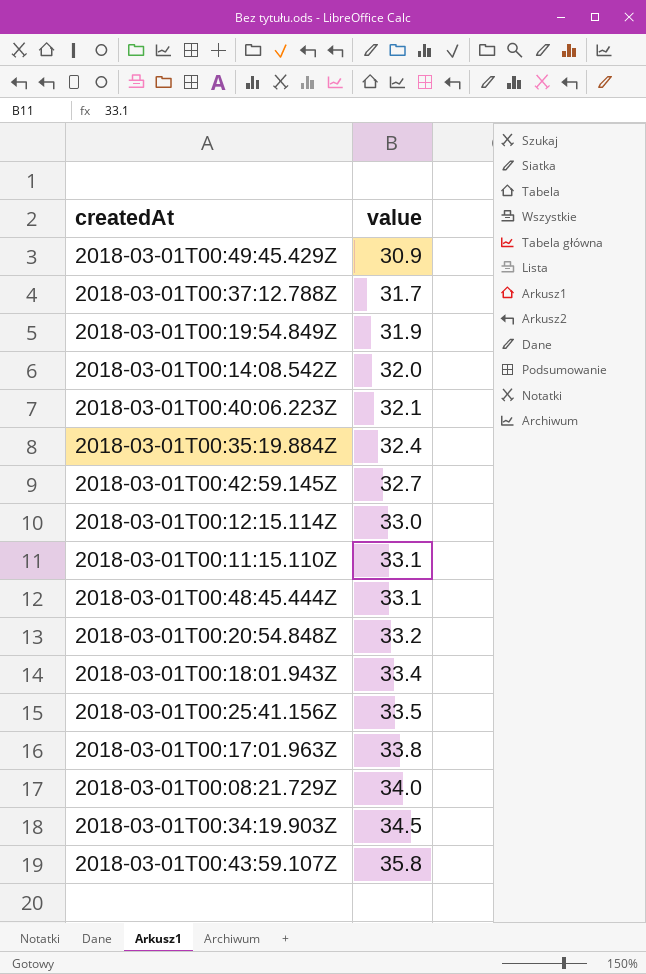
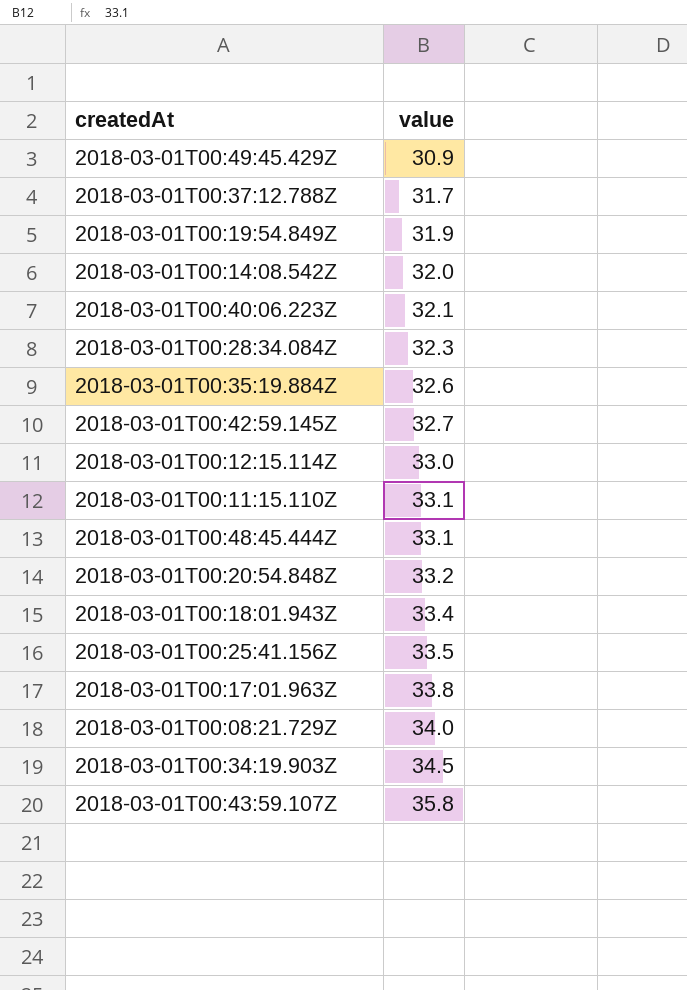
row 2018-03-01T00:28:34.084Z: none -> 32.3
2018-03-01T00:35:19.884Z | value: 32.4 -> 32.6

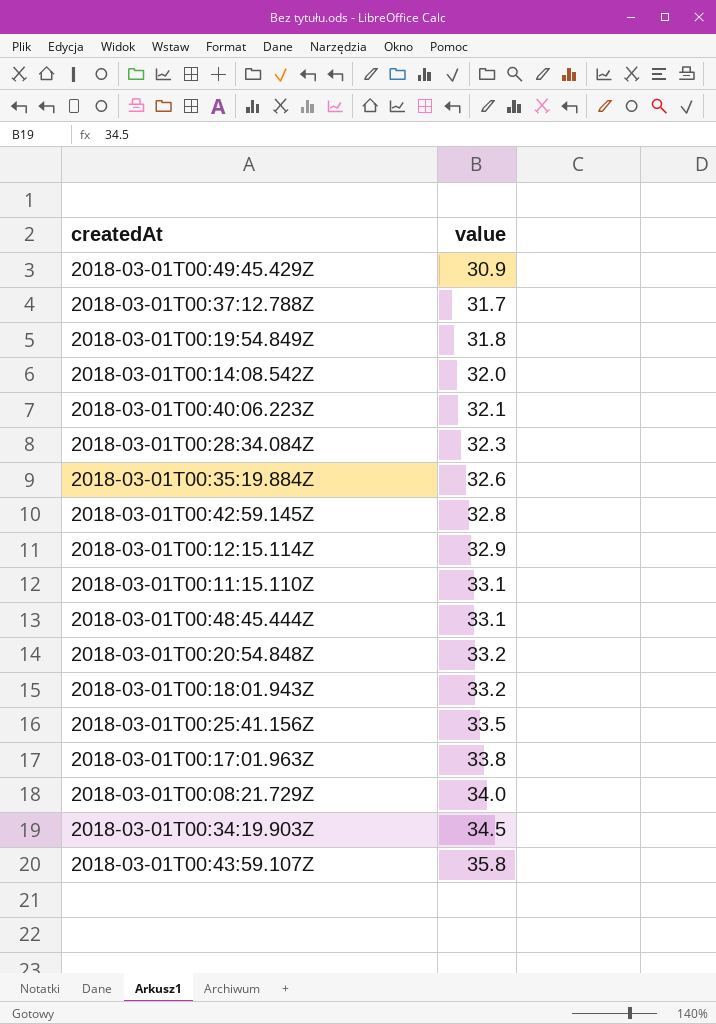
2018-03-01T00:19:54.849Z | value: 31.9 -> 31.8
2018-03-01T00:42:59.145Z | value: 32.7 -> 32.8
2018-03-01T00:12:15.114Z | value: 33.0 -> 32.9
2018-03-01T00:18:01.943Z | value: 33.4 -> 33.2

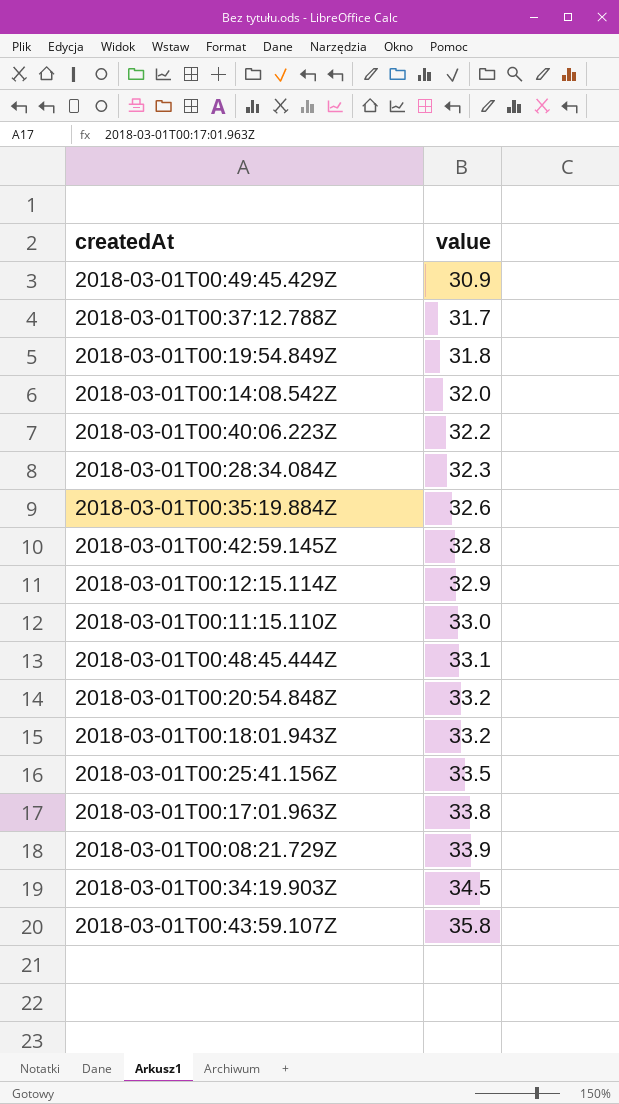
2018-03-01T00:40:06.223Z | value: 32.1 -> 32.2
2018-03-01T00:11:15.110Z | value: 33.1 -> 33.0
2018-03-01T00:08:21.729Z | value: 34.0 -> 33.9

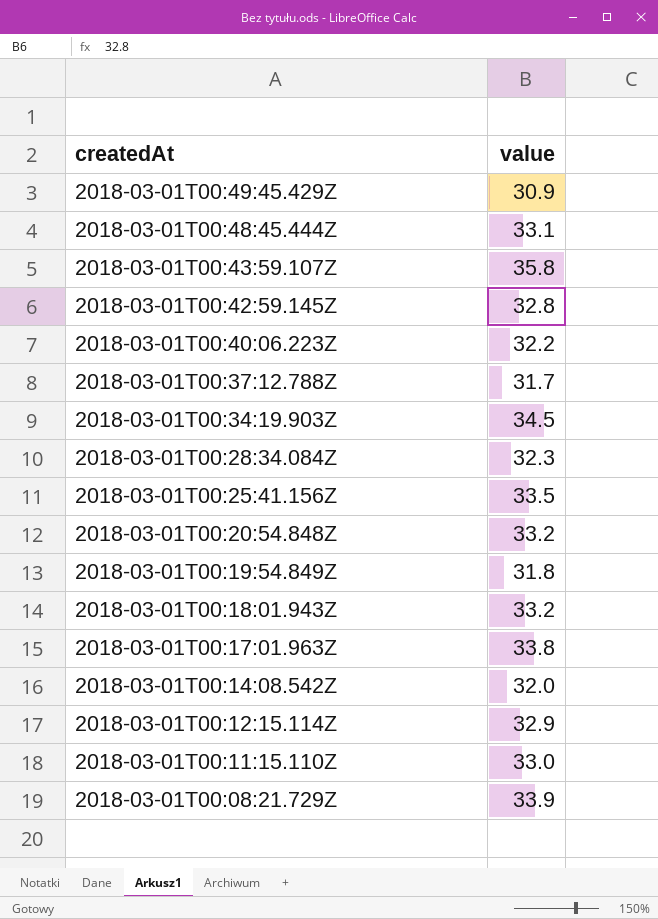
row order: value ascending -> createdAt descending
row 2018-03-01T00:35:19.884Z: 32.6 -> none

